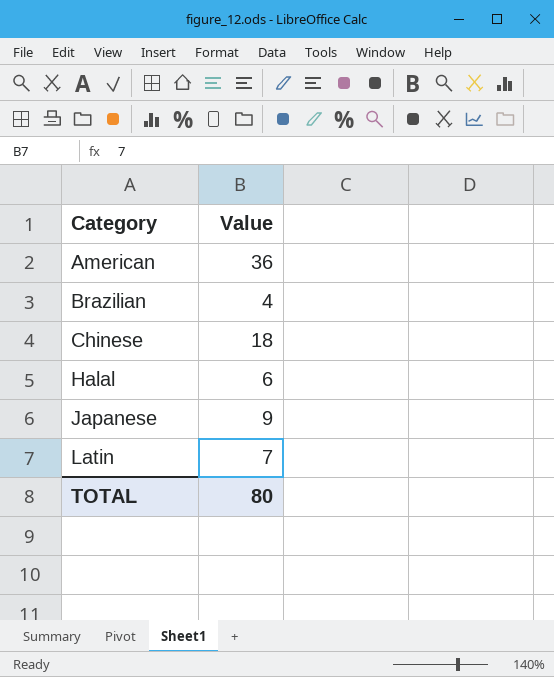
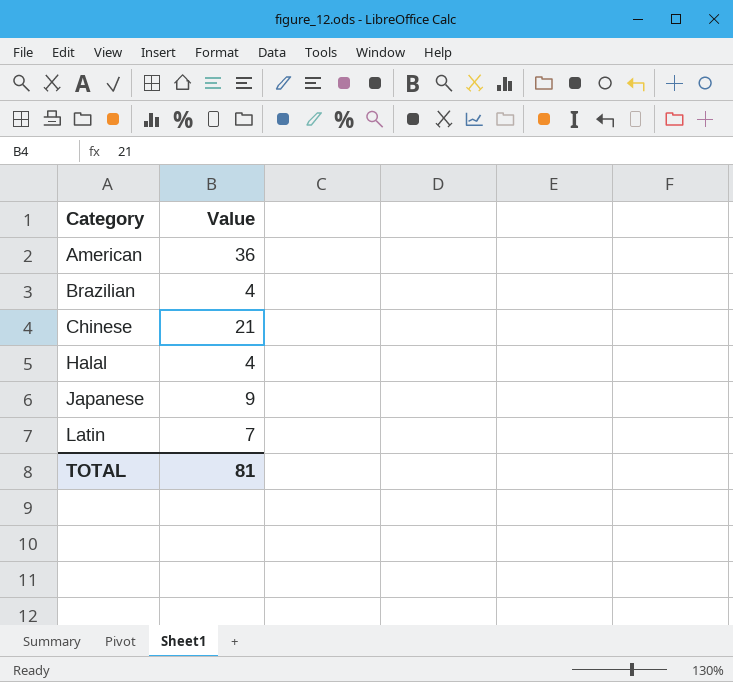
Chinese | Value: 18 -> 21
Halal | Value: 6 -> 4
TOTAL | Value: 80 -> 81

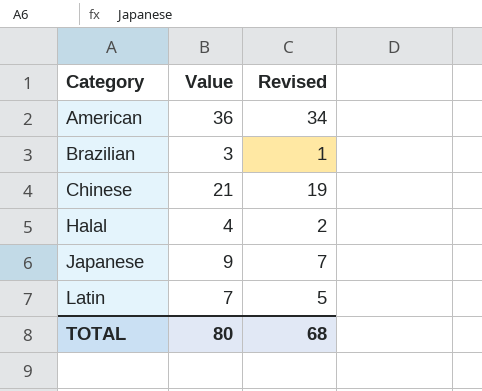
column Revised | formula: none -> [Value] - 2
Brazilian | Value: 4 -> 3
TOTAL | Value: 81 -> 80

